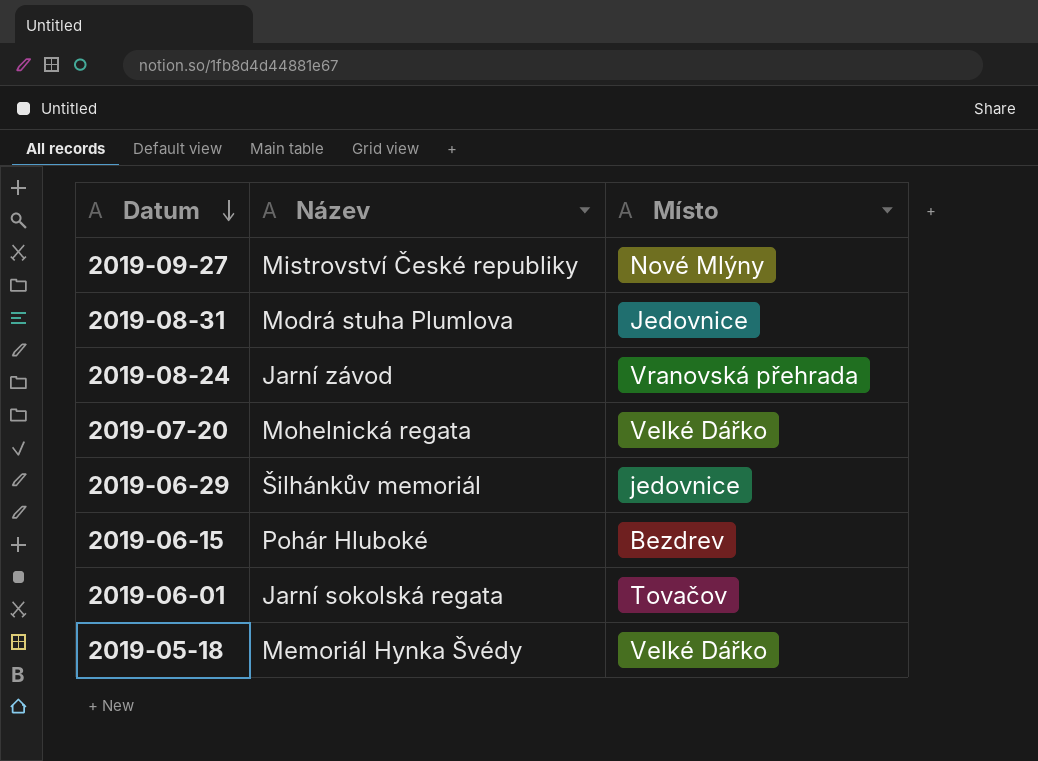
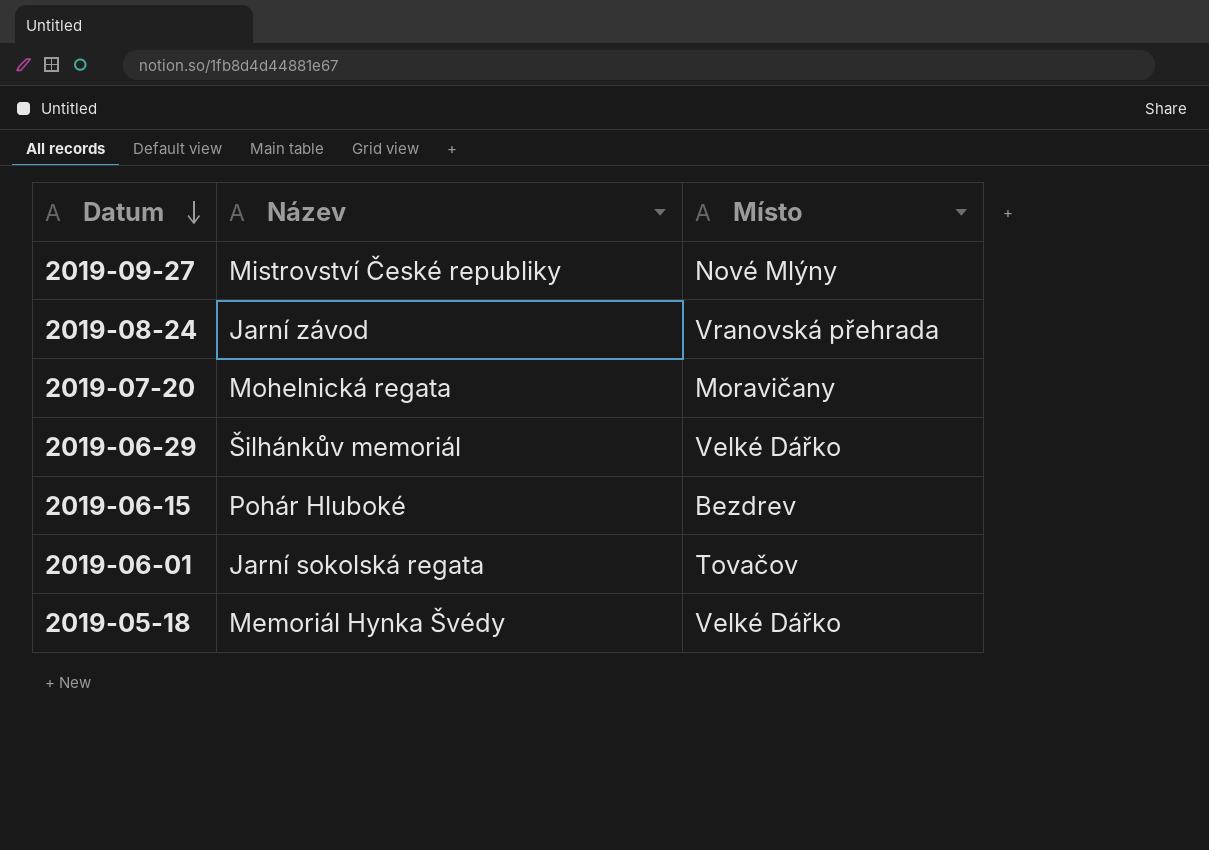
row 2019-08-31: Modrá stuha Plumlova | Jedovnice -> none
2019-07-20 | Místo: Velké Dářko -> Moravičany
2019-06-29 | Místo: jedovnice -> Velké Dářko

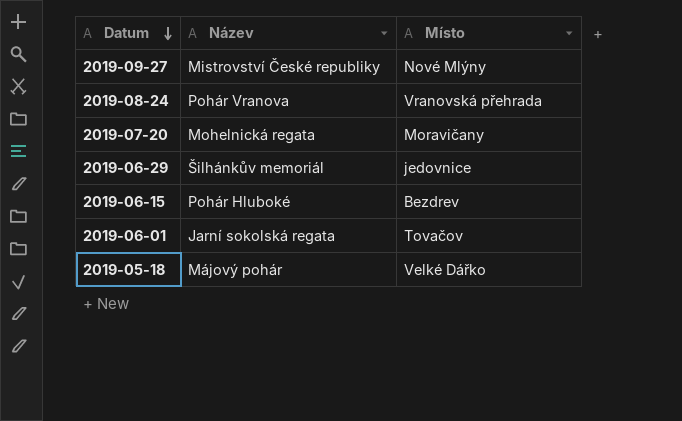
2019-08-24 | Název: Jarní závod -> Pohár Vranova
2019-06-29 | Místo: Velké Dářko -> jedovnice
2019-05-18 | Název: Memoriál Hynka Švédy -> Májový pohár

